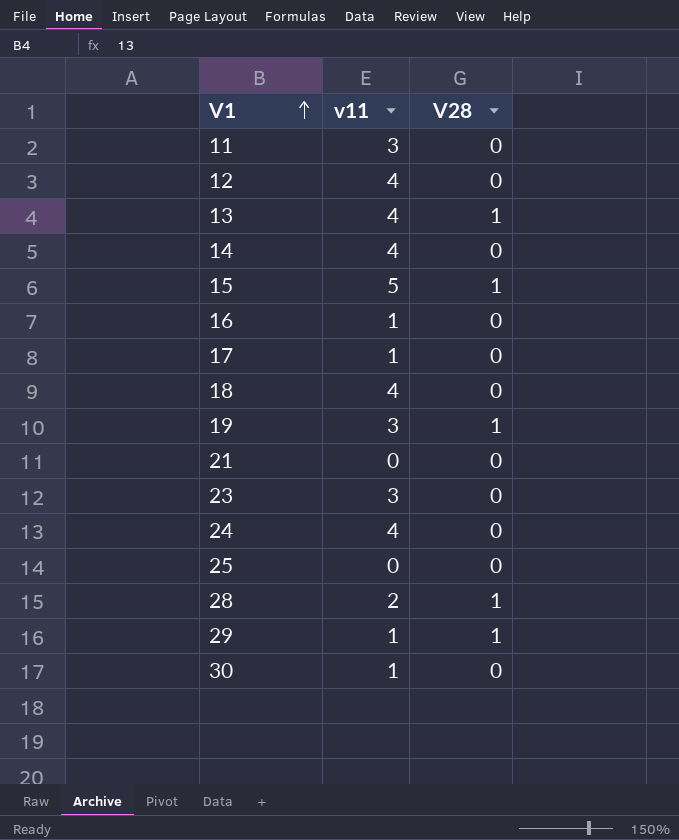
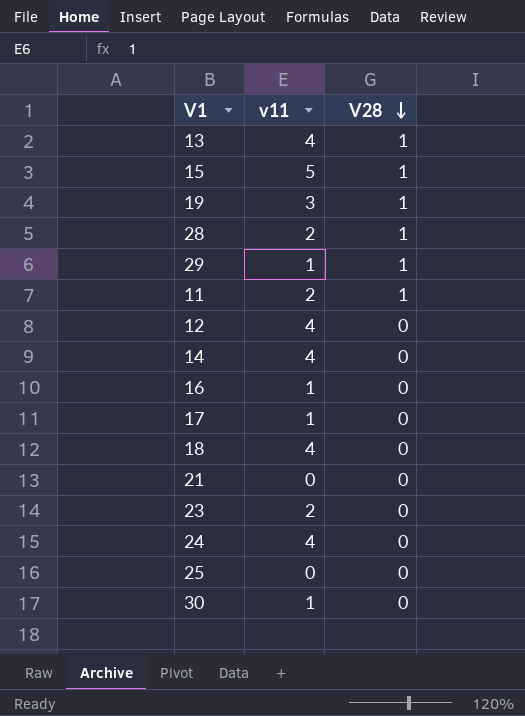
row order: V1 ascending -> V28 descending
11 | v11: 3 -> 2
11 | V28: 0 -> 1
23 | v11: 3 -> 2

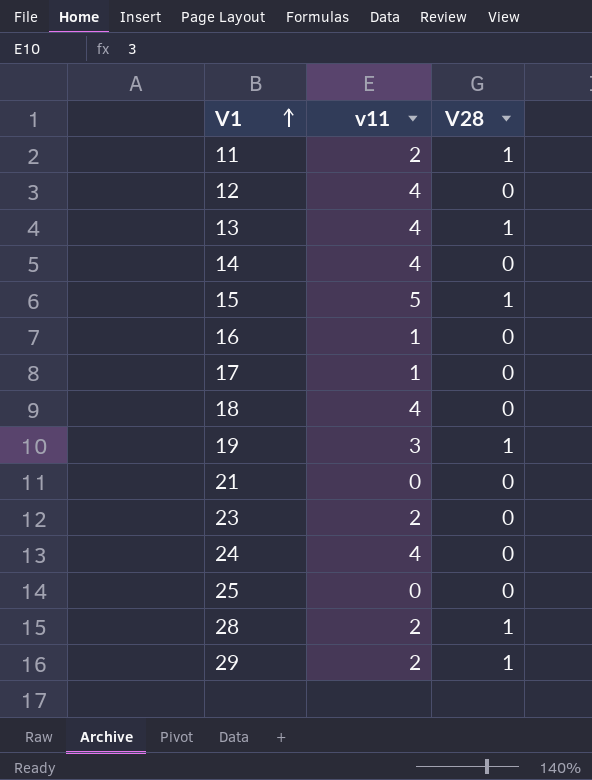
row order: V28 descending -> V1 ascending
row 30: 1 | 0 -> none
29 | v11: 1 -> 2

